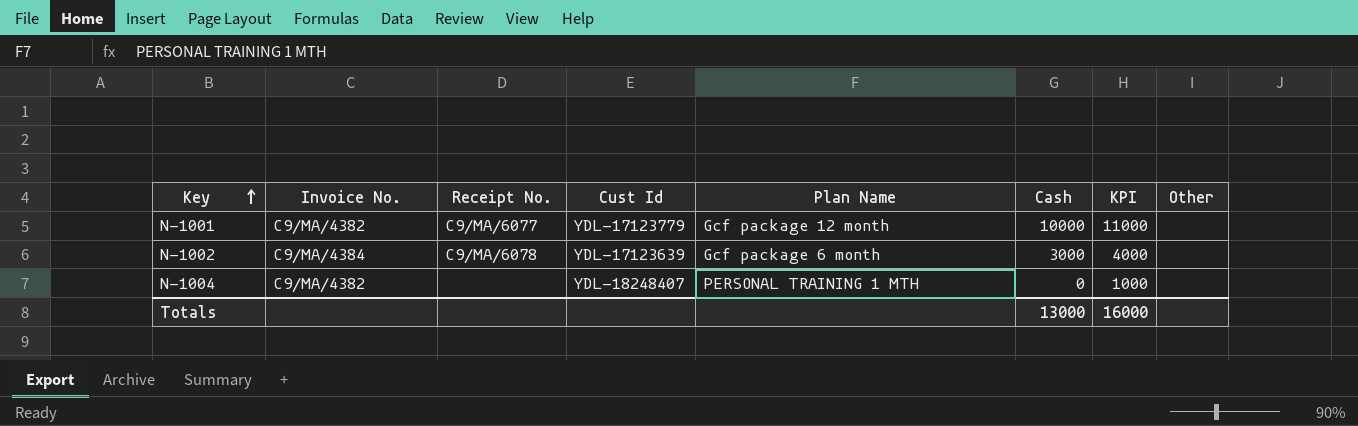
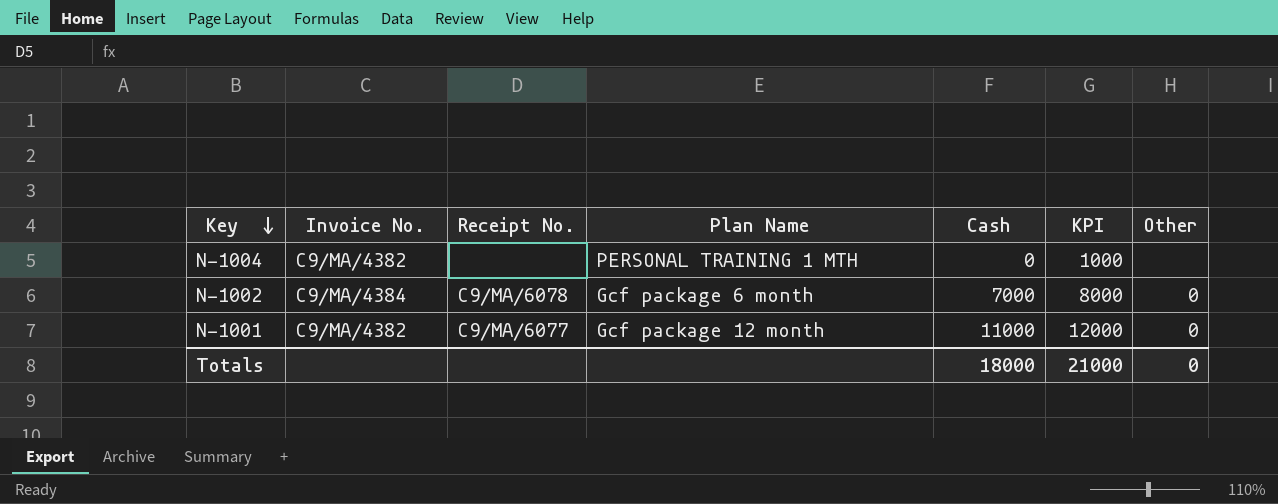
row order: Key ascending -> Key descending
column Cust Id | position: 4 -> none
N-1002 | Cash: 3000 -> 7000
N-1002 | KPI: 4000 -> 8000
N-1002 | Other: none -> 0
N-1001 | Cash: 10000 -> 11000
N-1001 | KPI: 11000 -> 12000
N-1001 | Other: none -> 0
Totals | Cash: 13000 -> 18000
Totals | KPI: 16000 -> 21000
Totals | Other: none -> 0

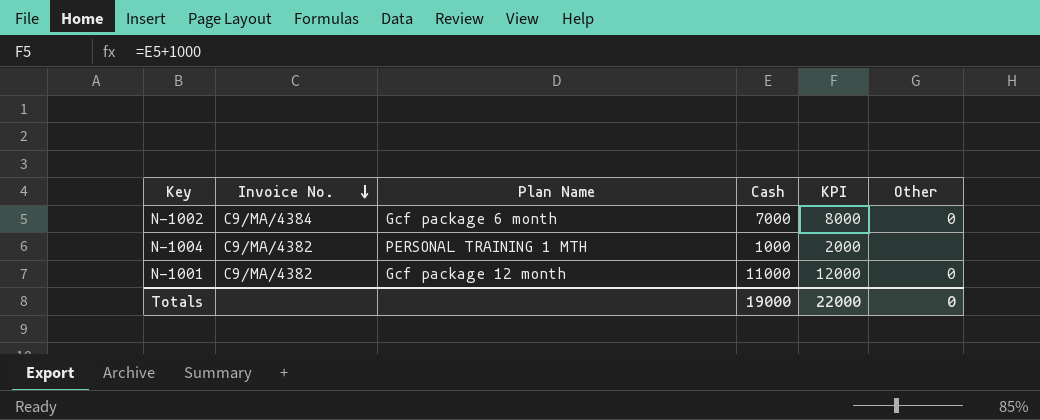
row order: Key descending -> Invoice No. descending
column Receipt No. | position: 3 -> none
N-1004 | Cash: 0 -> 1000
N-1004 | KPI: 1000 -> 2000
Totals | Cash: 18000 -> 19000
Totals | KPI: 21000 -> 22000

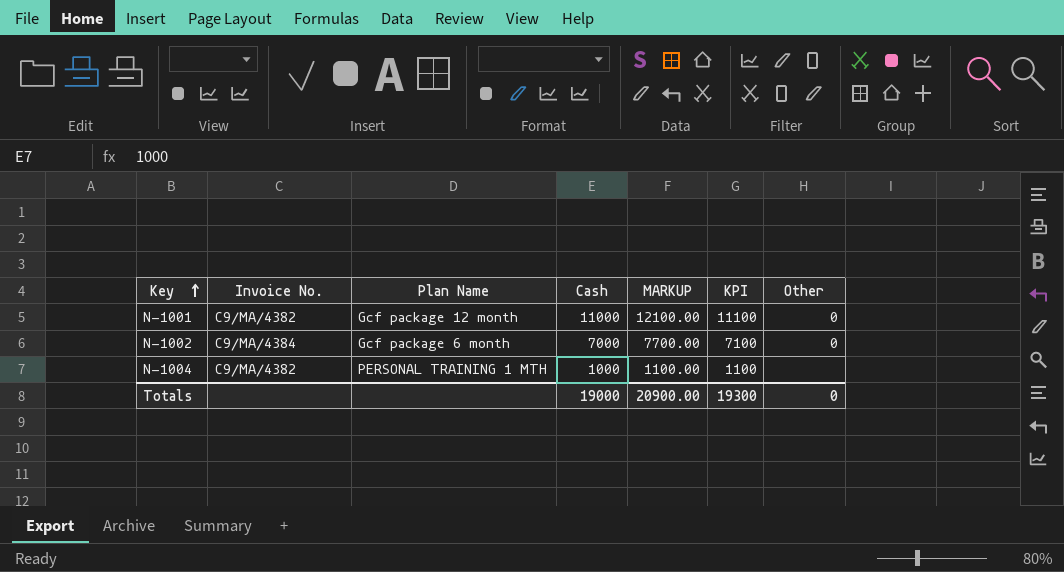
row order: Invoice No. descending -> Key ascending
column MARKUP | formula: none -> [Cash] * 1.1
column KPI | formula: [Cash] + 1000 -> [Cash] + 100
Totals | KPI: 22000 -> 19300

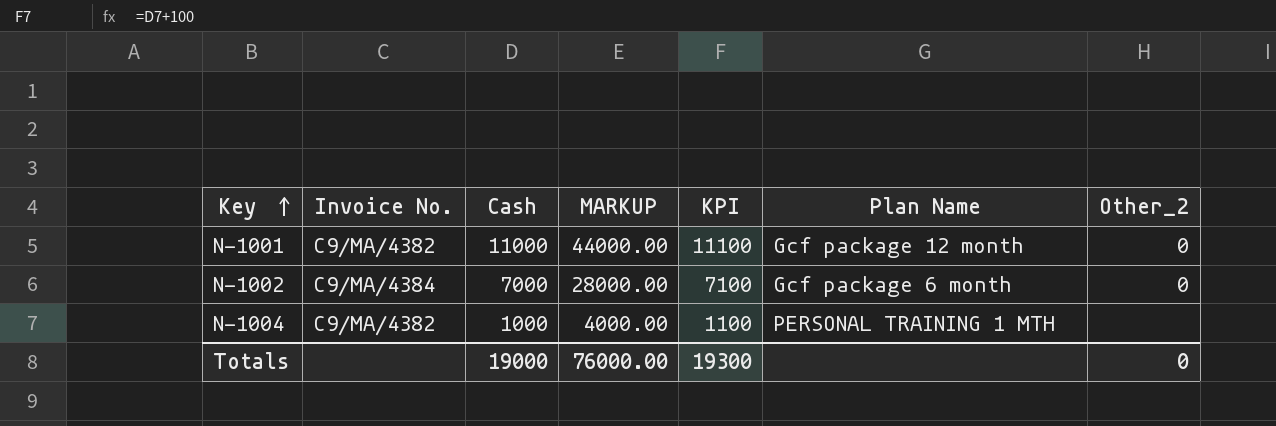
column MARKUP | formula: [Cash] * 1.1 -> [Cash] * 4
column Plan Name | position: 3 -> 6
column name: Other -> Other_2
Totals | MARKUP: 20900.00 -> 76000.00

